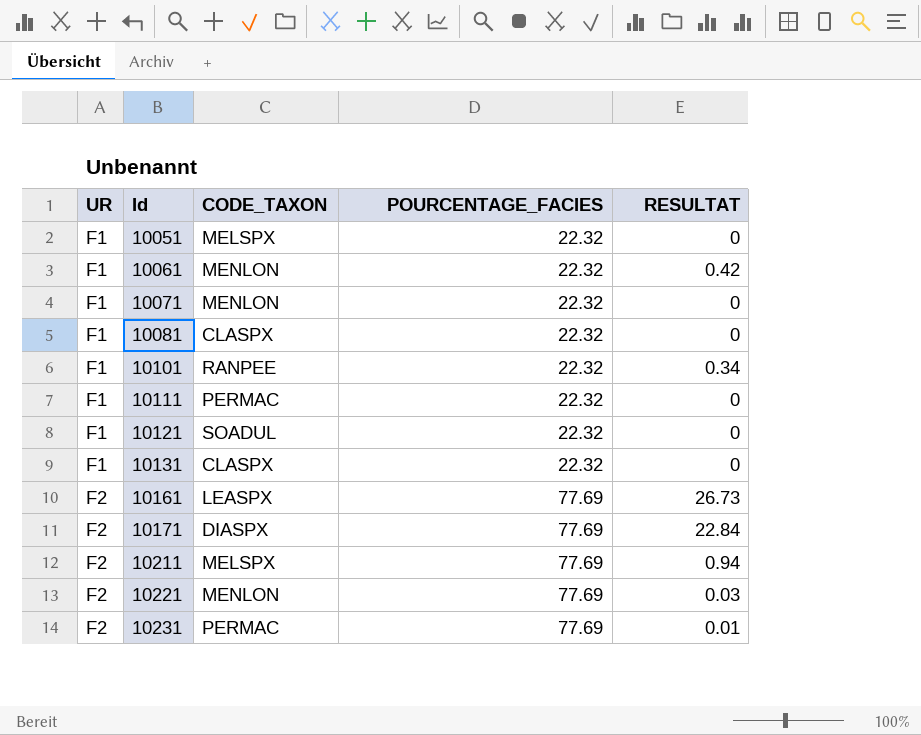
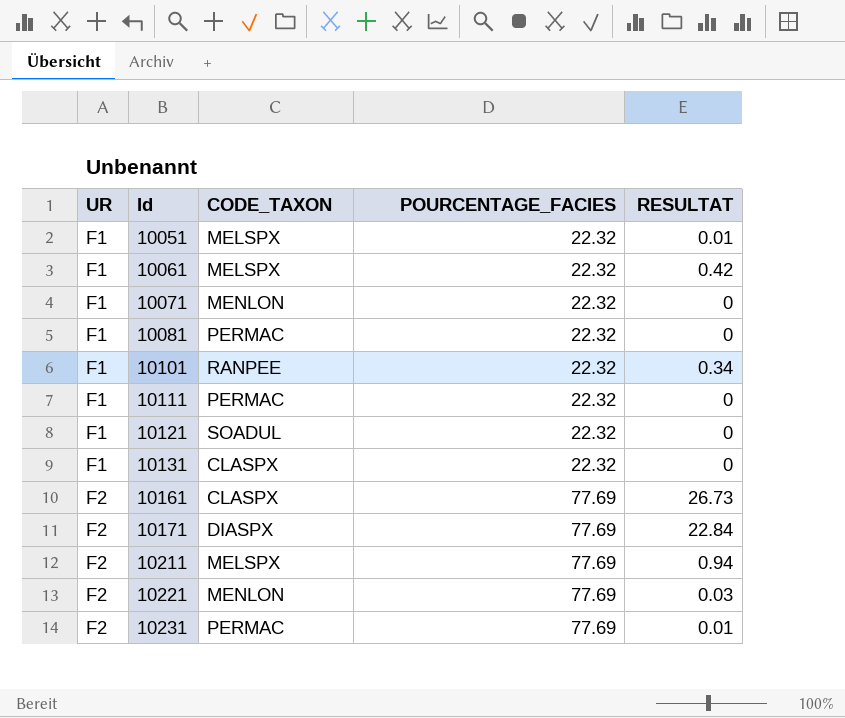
10051 | RESULTAT: 0 -> 0.01
10061 | CODE_TAXON: MENLON -> MELSPX
10081 | CODE_TAXON: CLASPX -> PERMAC
10161 | CODE_TAXON: LEASPX -> CLASPX

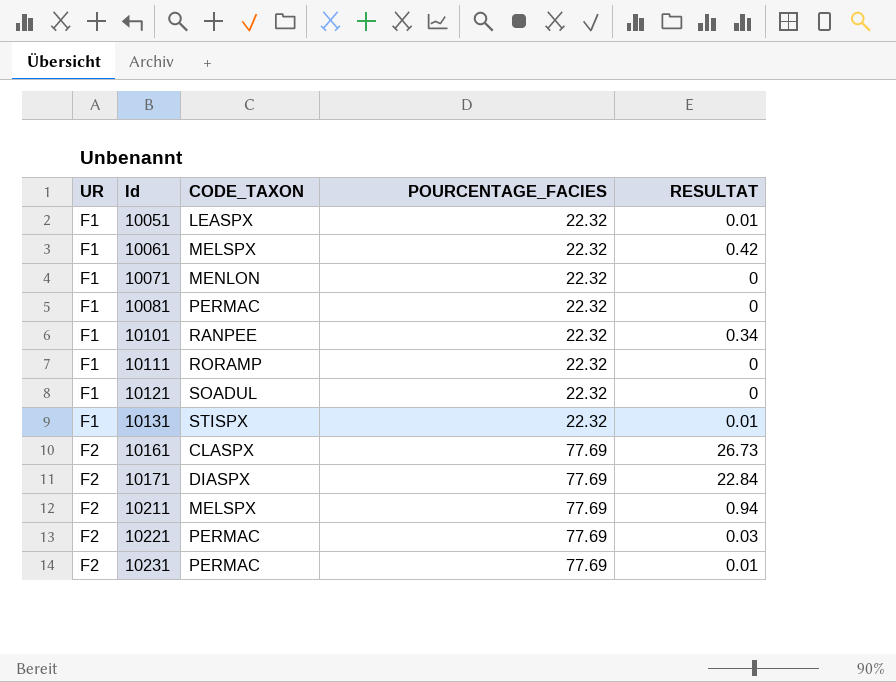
10051 | CODE_TAXON: MELSPX -> LEASPX
10111 | CODE_TAXON: PERMAC -> RORAMP
10131 | CODE_TAXON: CLASPX -> STISPX
10131 | RESULTAT: 0 -> 0.01
10221 | CODE_TAXON: MENLON -> PERMAC

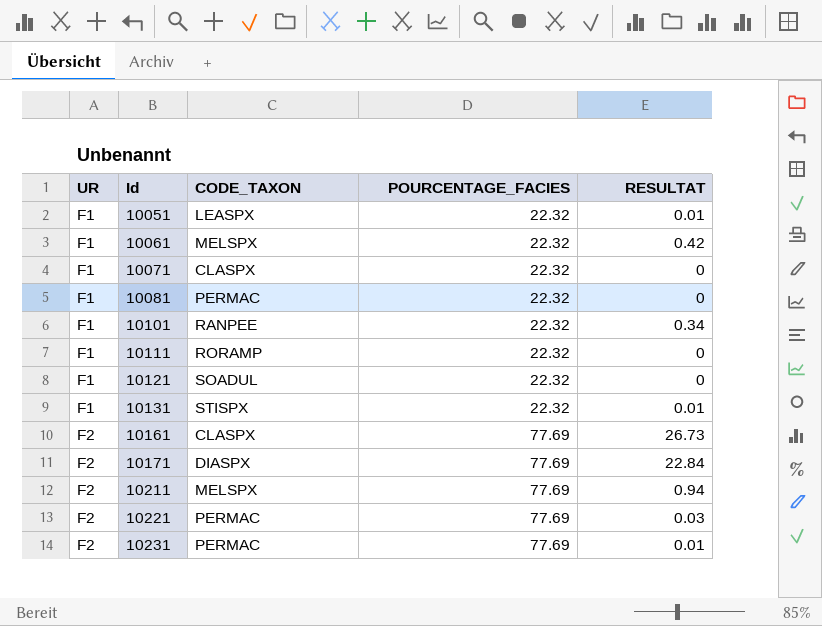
10071 | CODE_TAXON: MENLON -> CLASPX

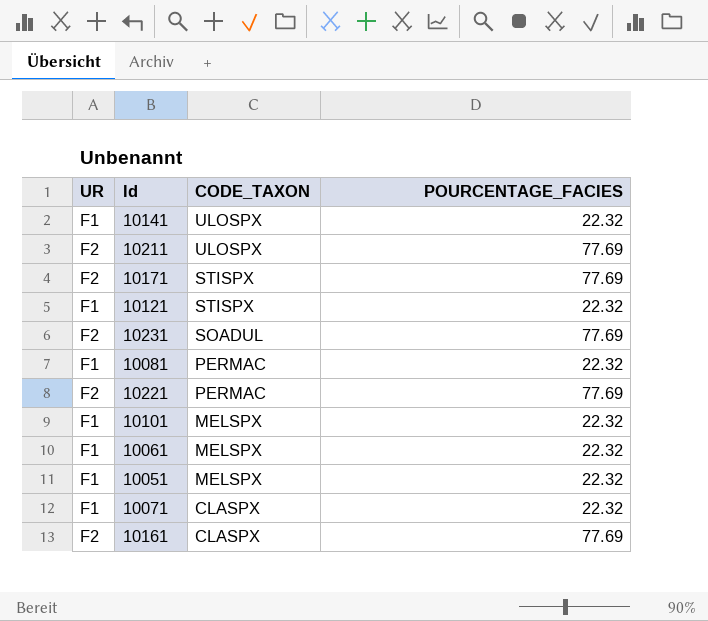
row order: UR ascending -> CODE_TAXON descending
column RESULTAT | position: 5 -> none
row 10111: F1 | RORAMP | 22.32 | 0 -> none
row 10131: F1 | STISPX | 22.32 | 0.01 -> none
row 10141: none -> F1 | ULOSPX | 22.32
10211 | CODE_TAXON: MELSPX -> ULOSPX
10171 | CODE_TAXON: DIASPX -> STISPX
10121 | CODE_TAXON: SOADUL -> STISPX
10231 | CODE_TAXON: PERMAC -> SOADUL
10101 | CODE_TAXON: RANPEE -> MELSPX
10051 | CODE_TAXON: LEASPX -> MELSPX

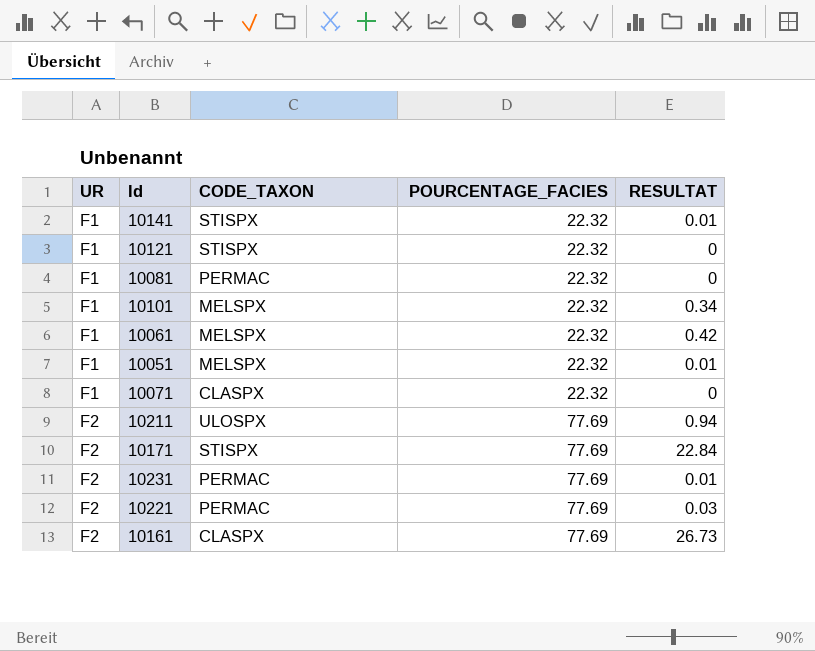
row order: CODE_TAXON descending -> UR ascending
column RESULTAT | position: none -> 5
10141 | CODE_TAXON: ULOSPX -> STISPX
10231 | CODE_TAXON: SOADUL -> PERMAC

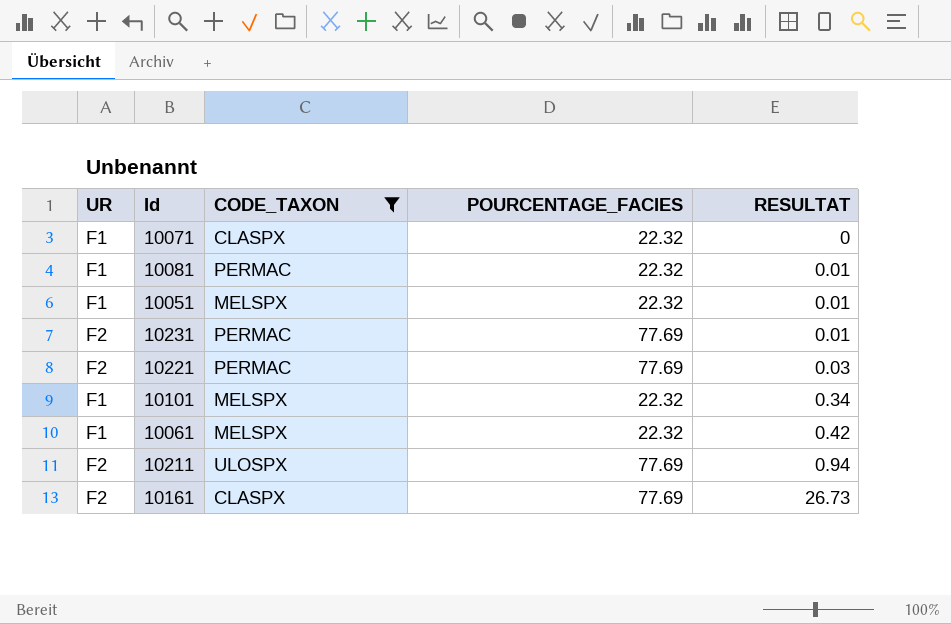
filter: none -> CODE_TAXON != STISPX
row order: UR ascending -> RESULTAT ascending
10081 | RESULTAT: 0 -> 0.01

